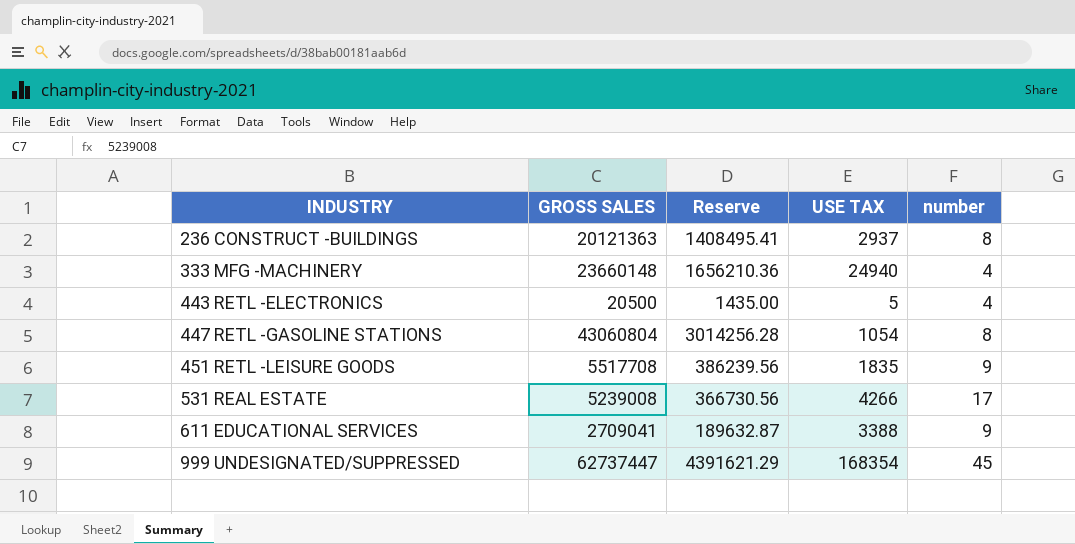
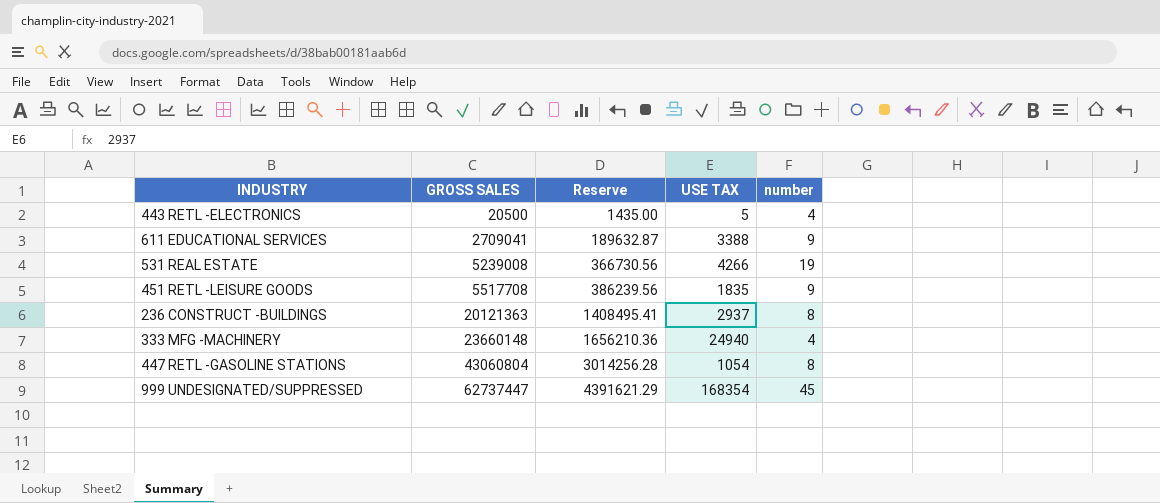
row order: INDUSTRY ascending -> GROSS SALES ascending
531 REAL ESTATE | number: 17 -> 19

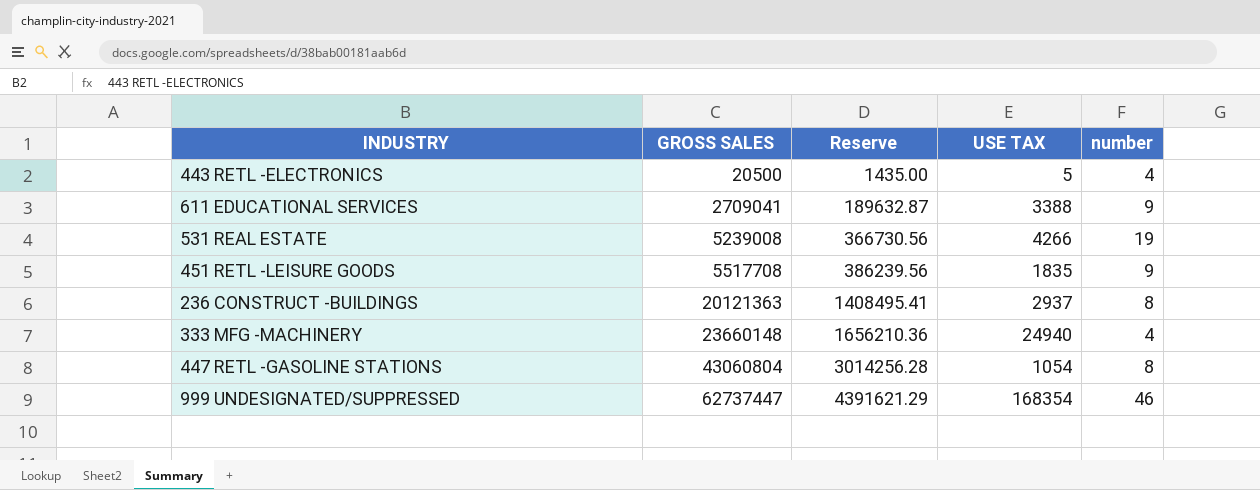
999 UNDESIGNATED/SUPPRESSED | number: 45 -> 46

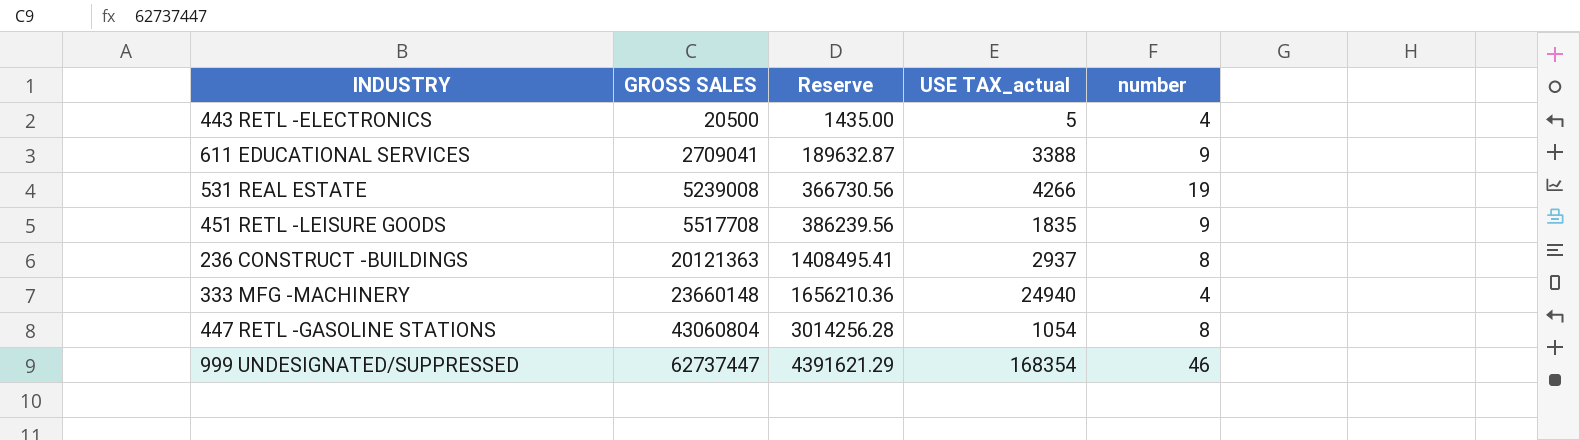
column name: USE TAX -> USE TAX_actual

